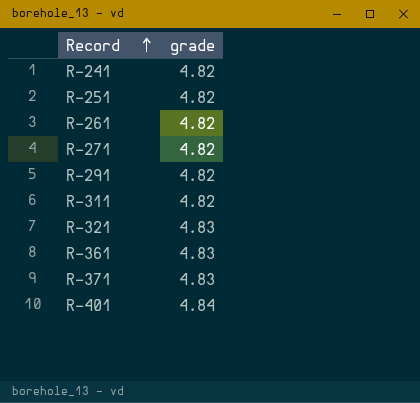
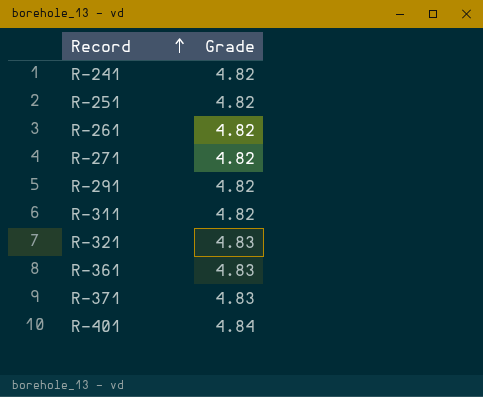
column name: grade -> Grade

